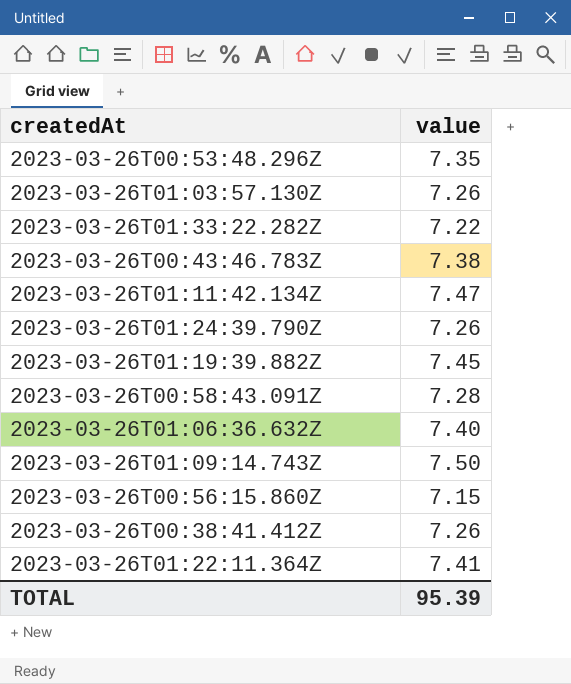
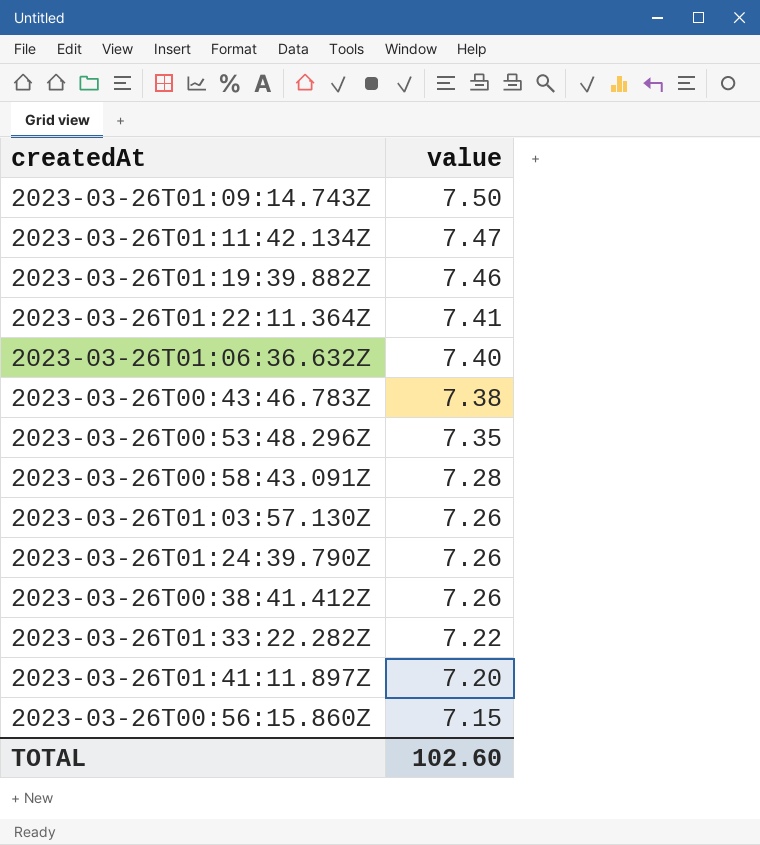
row order: none -> value descending
2023-03-26T01:19:39.882Z | value: 7.45 -> 7.46
row 2023-03-26T01:41:11.897Z: none -> 7.20
TOTAL | value: 95.39 -> 102.60

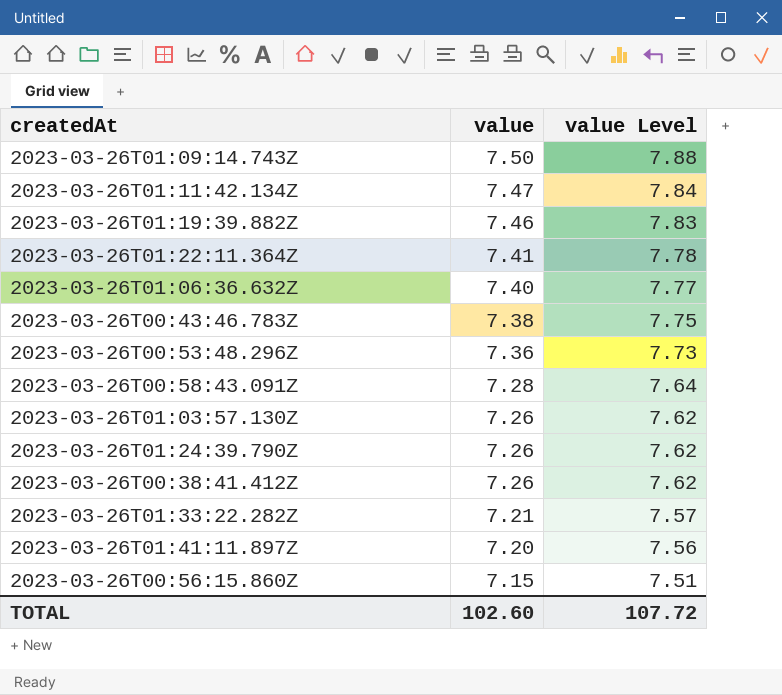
column value Level | formula: none -> [value] * 1.05
2023-03-26T00:53:48.296Z | value: 7.35 -> 7.36
2023-03-26T01:33:22.282Z | value: 7.22 -> 7.21

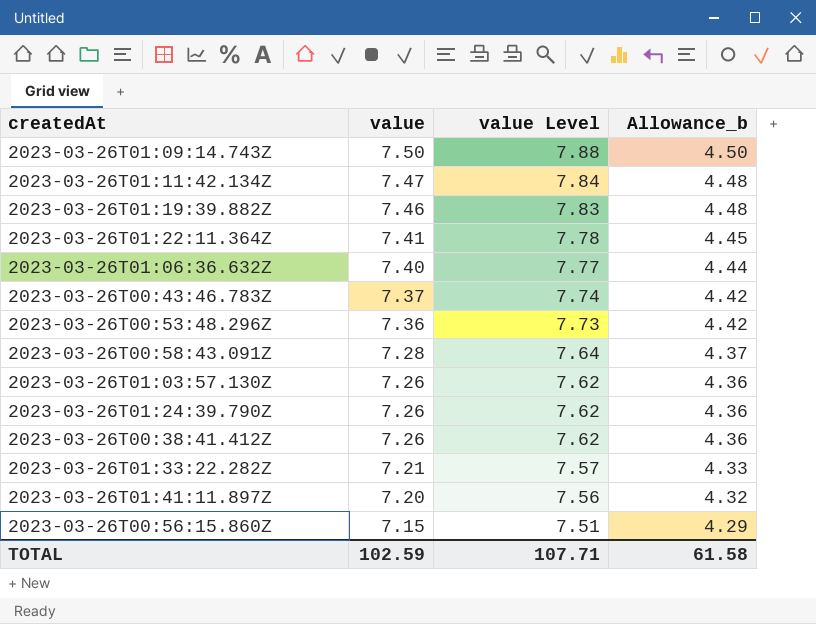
column Allowance_b | formula: none -> [value] * 0.6
2023-03-26T00:43:46.783Z | value: 7.38 -> 7.37
2023-03-26T00:43:46.783Z | value Level: 7.75 -> 7.74
TOTAL | value: 102.60 -> 102.59
TOTAL | value Level: 107.72 -> 107.71

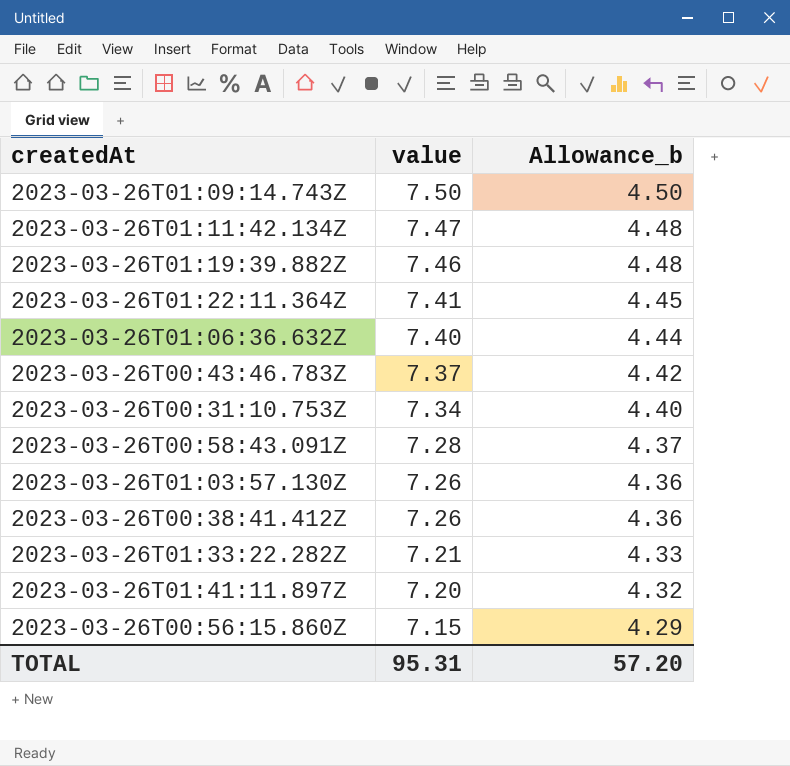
column value Level | formula: [value] * 1.05 -> none
row 2023-03-26T00:53:48.296Z: 7.36 | 7.73 | 4.42 -> none
row 2023-03-26T01:24:39.790Z: 7.26 | 7.62 | 4.36 -> none
row 2023-03-26T00:31:10.753Z: none -> 7.34 | 4.40
TOTAL | value: 102.59 -> 95.31
TOTAL | Allowance_b: 61.58 -> 57.20

